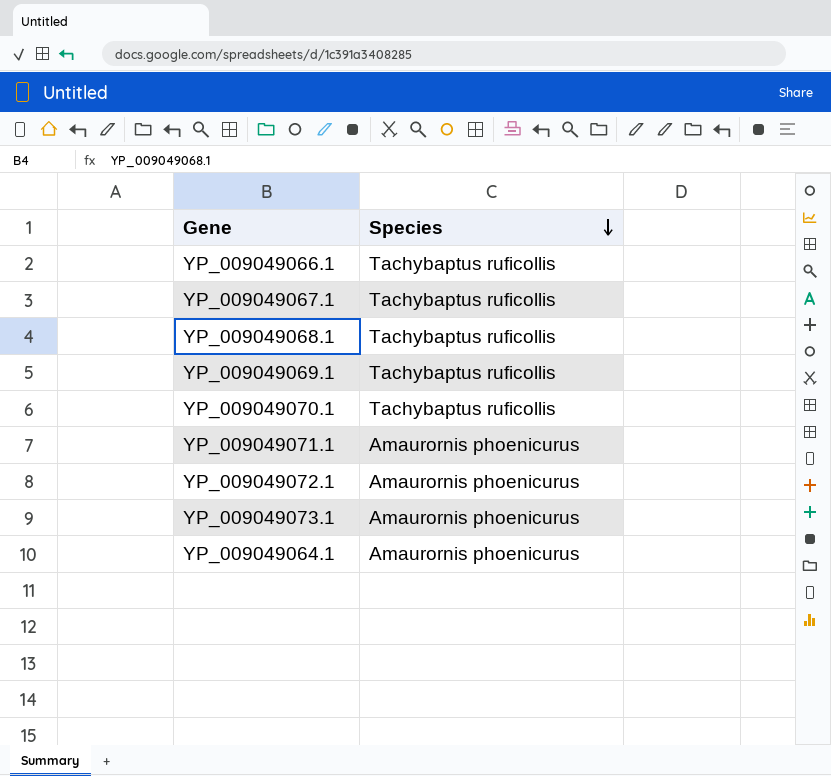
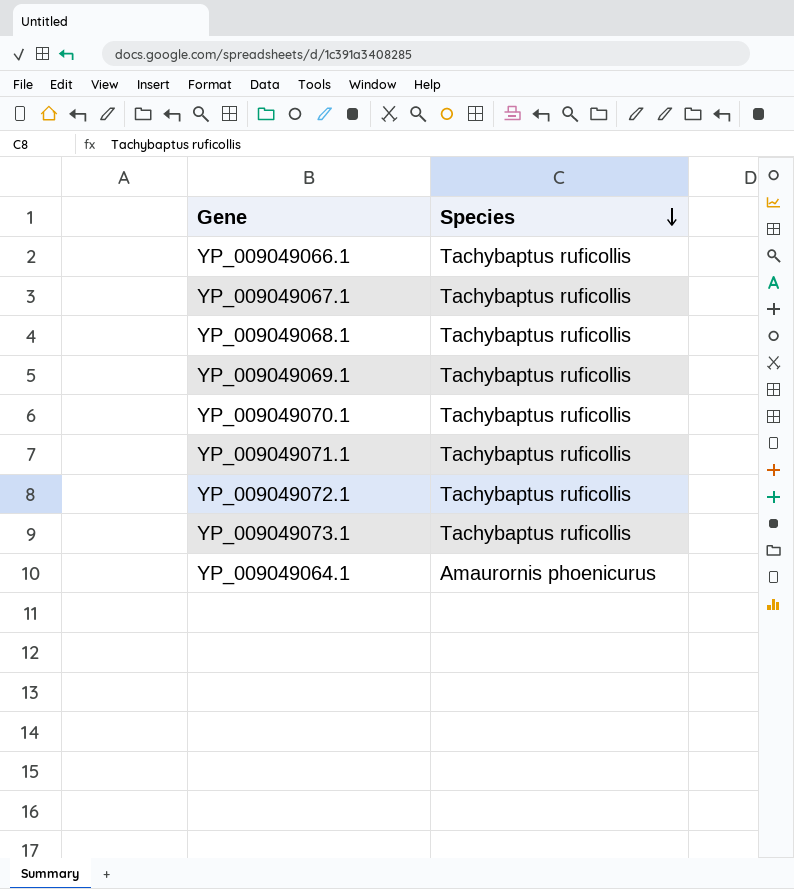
YP_009049071.1 | Species: Amaurornis phoenicurus -> Tachybaptus ruficollis
YP_009049072.1 | Species: Amaurornis phoenicurus -> Tachybaptus ruficollis
YP_009049073.1 | Species: Amaurornis phoenicurus -> Tachybaptus ruficollis

